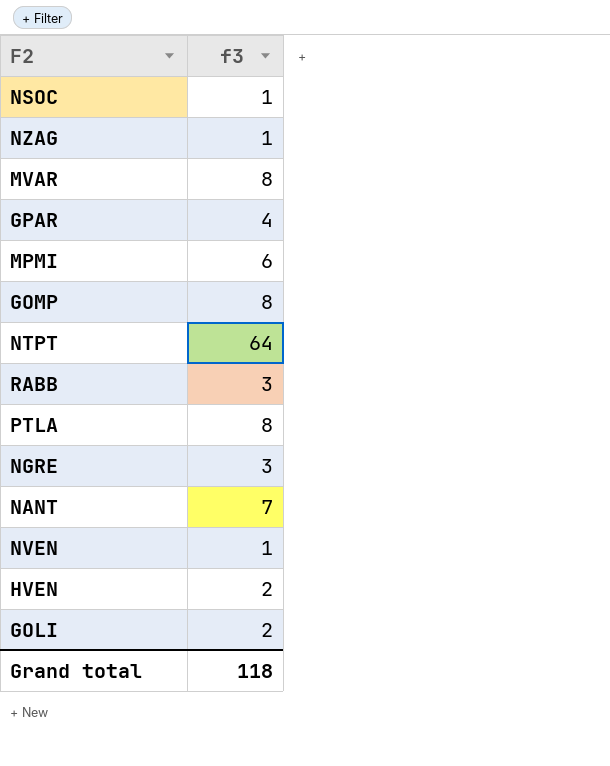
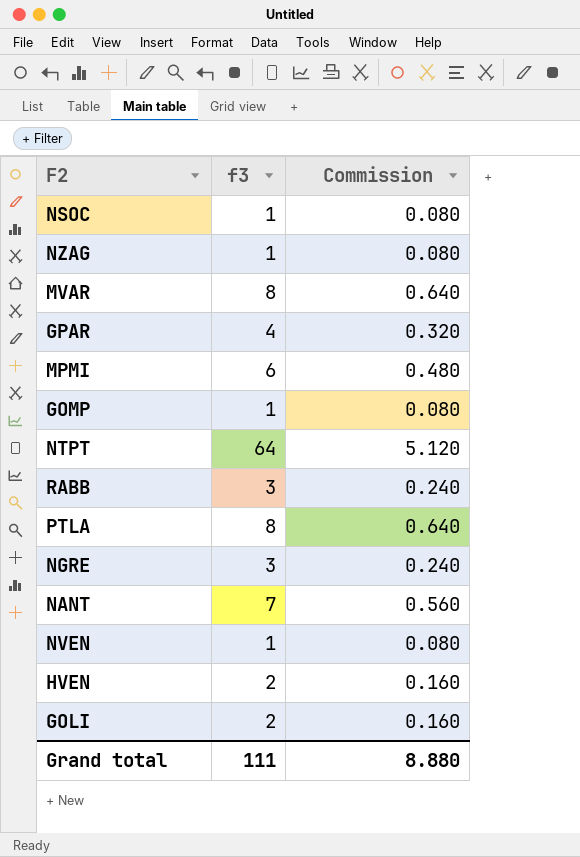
column Commission | formula: none -> [f3] * 0.08
GOMP | f3: 8 -> 1
Grand total | f3: 118 -> 111

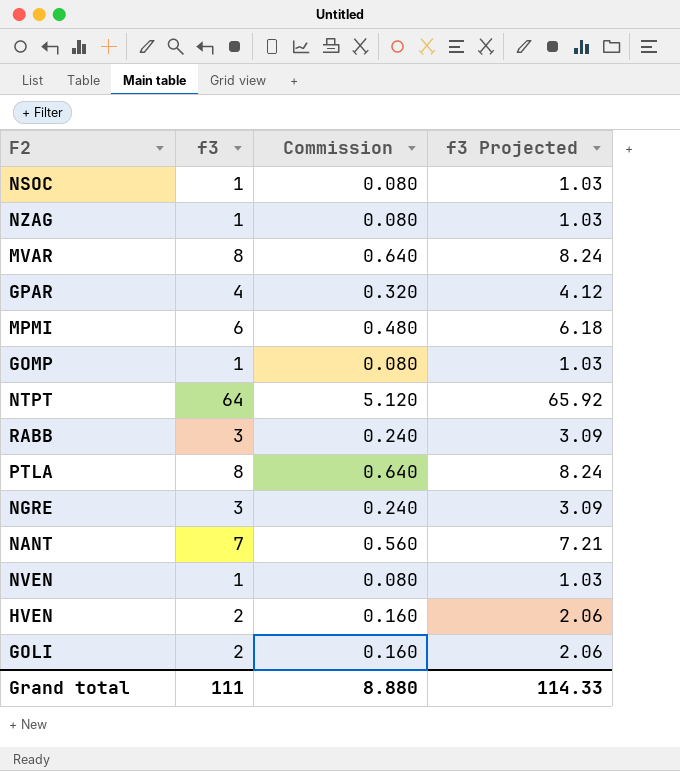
column f3 Projected | formula: none -> [f3] * 1.03

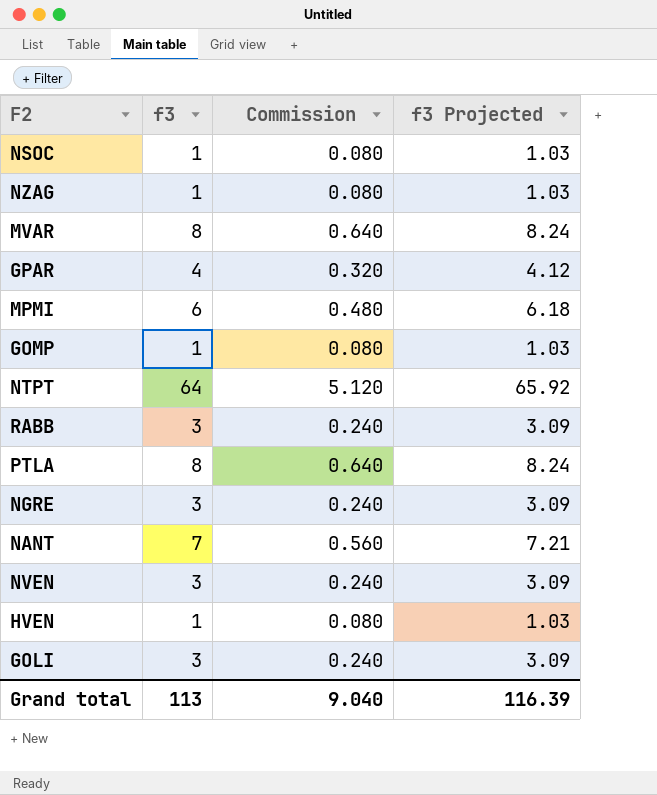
NVEN | f3: 1 -> 3
NVEN | Commission: 0.080 -> 0.240
NVEN | f3 Projected: 1.03 -> 3.09
HVEN | f3: 2 -> 1
HVEN | Commission: 0.160 -> 0.080
HVEN | f3 Projected: 2.06 -> 1.03
GOLI | f3: 2 -> 3
GOLI | Commission: 0.160 -> 0.240
GOLI | f3 Projected: 2.06 -> 3.09
Grand total | f3: 111 -> 113
Grand total | Commission: 8.880 -> 9.040
Grand total | f3 Projected: 114.33 -> 116.39

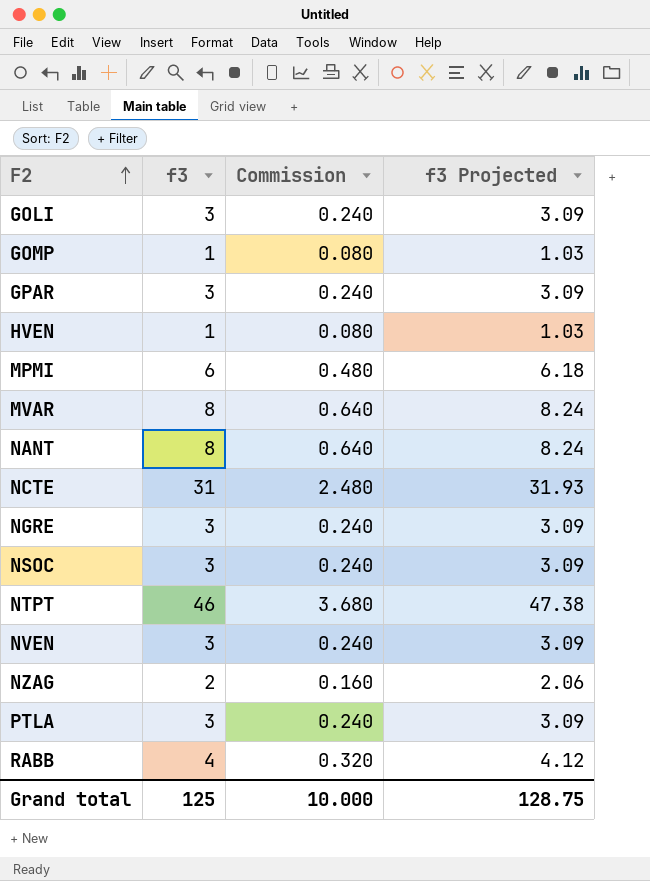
row order: none -> F2 ascending
GPAR | f3: 4 -> 3
GPAR | Commission: 0.320 -> 0.240
GPAR | f3 Projected: 4.12 -> 3.09
NANT | f3: 7 -> 8
NANT | Commission: 0.560 -> 0.640
NANT | f3 Projected: 7.21 -> 8.24
row NCTE: none -> 31 | 2.480 | 31.93
NSOC | f3: 1 -> 3
NSOC | Commission: 0.080 -> 0.240
NSOC | f3 Projected: 1.03 -> 3.09
NTPT | f3: 64 -> 46
NTPT | Commission: 5.120 -> 3.680
NTPT | f3 Projected: 65.92 -> 47.38
NZAG | f3: 1 -> 2
NZAG | Commission: 0.080 -> 0.160
NZAG | f3 Projected: 1.03 -> 2.06
PTLA | f3: 8 -> 3
PTLA | Commission: 0.640 -> 0.240
PTLA | f3 Projected: 8.24 -> 3.09
RABB | f3: 3 -> 4
RABB | Commission: 0.240 -> 0.320
RABB | f3 Projected: 3.09 -> 4.12
Grand total | f3: 113 -> 125
Grand total | Commission: 9.040 -> 10.000
Grand total | f3 Projected: 116.39 -> 128.75

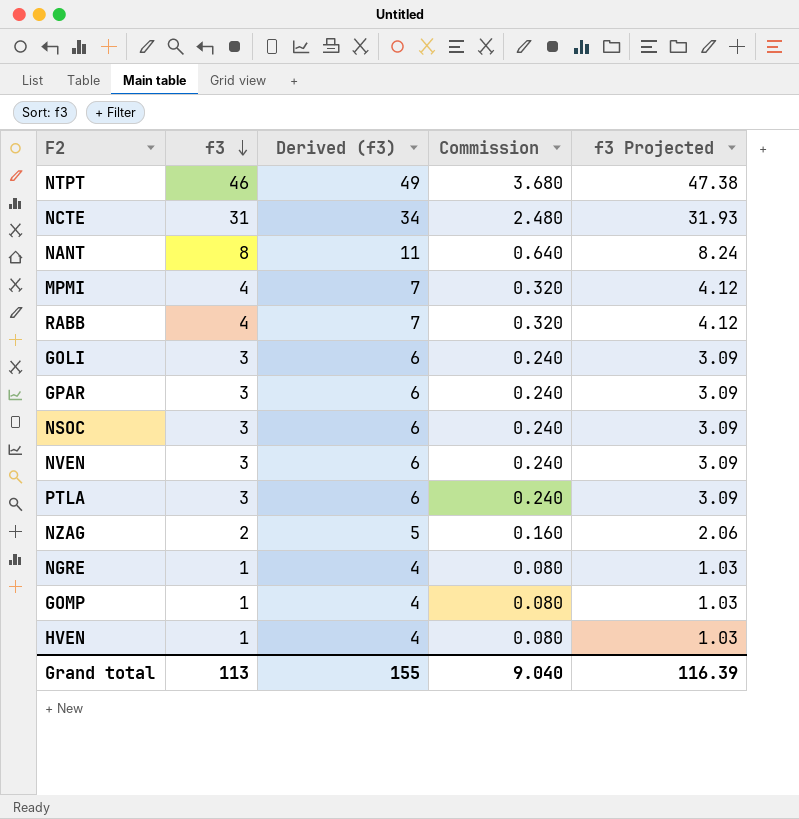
row order: F2 ascending -> f3 descending
column Derived (f3) | formula: none -> [f3] + 3
row MVAR: 8 | 0.640 | 8.24 -> none
MPMI | f3: 6 -> 4
MPMI | Commission: 0.480 -> 0.320
MPMI | f3 Projected: 6.18 -> 4.12
NGRE | f3: 3 -> 1
NGRE | Commission: 0.240 -> 0.080
NGRE | f3 Projected: 3.09 -> 1.03
Grand total | f3: 125 -> 113
Grand total | Commission: 10.000 -> 9.040
Grand total | f3 Projected: 128.75 -> 116.39

